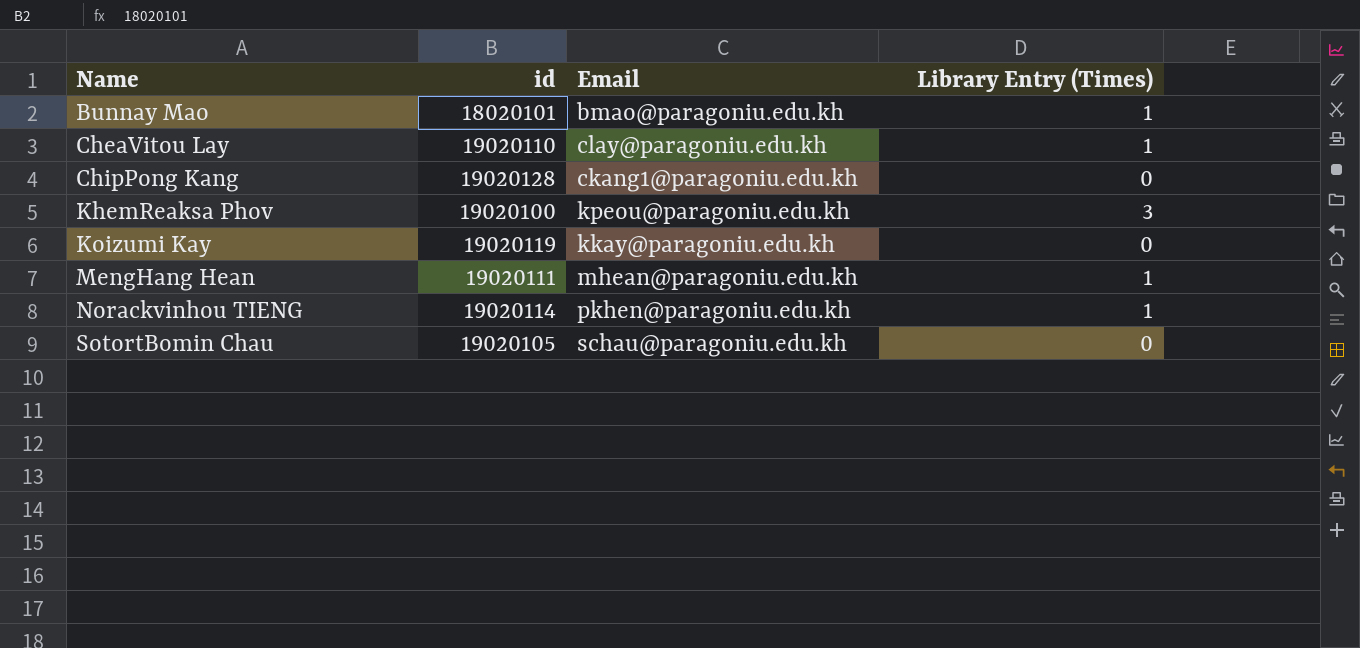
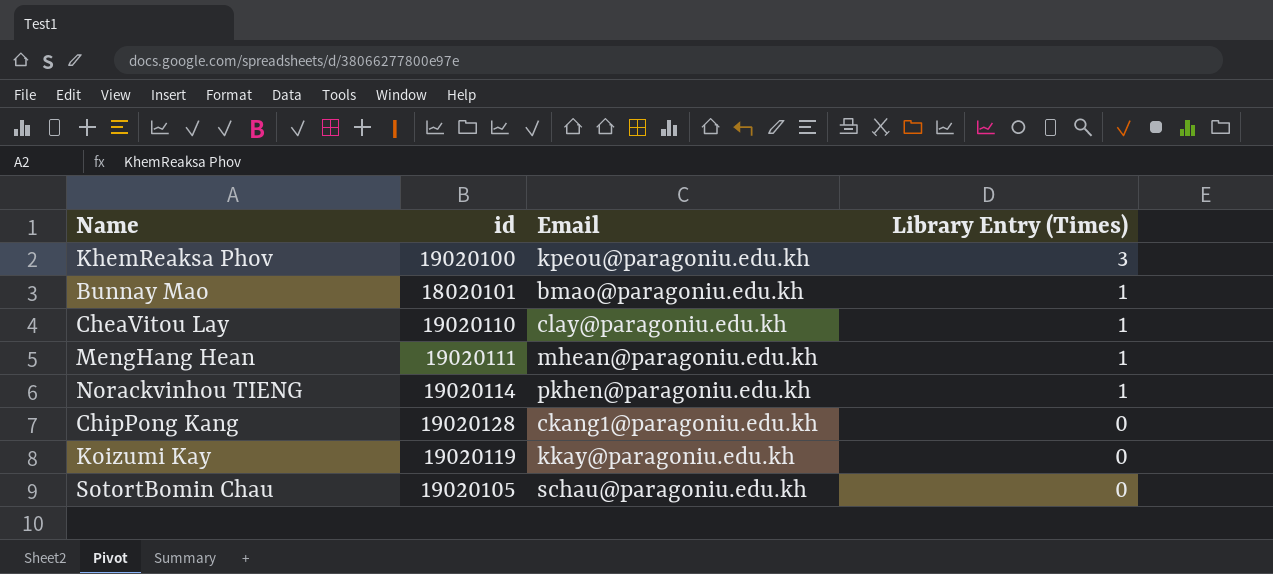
row order: Name ascending -> Library Entry (Times) descending

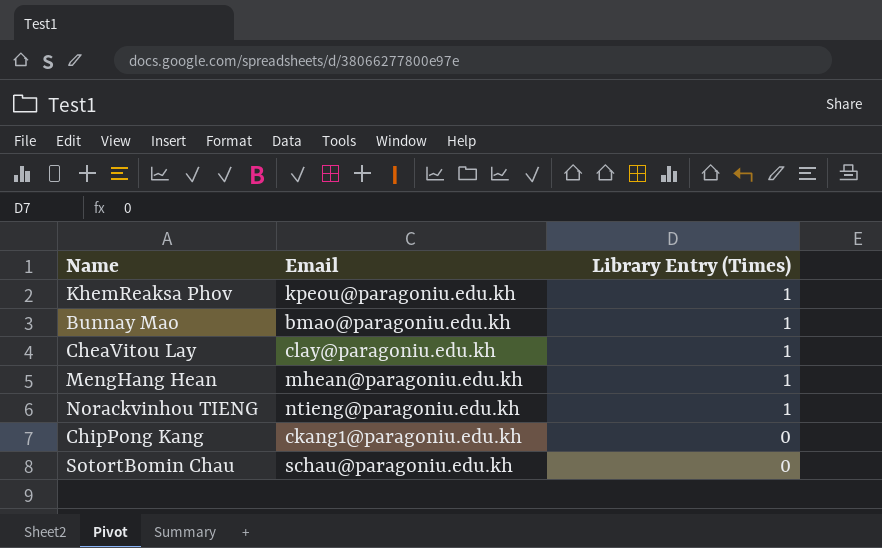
column id | position: 2 -> none
row Koizumi Kay: 19020119 | kkay@paragoniu.edu.kh | 0 -> none
KhemReaksa Phov | Library Entry (Times): 3 -> 1
Norackvinhou TIENG | Email: pkhen@paragoniu.edu.kh -> ntieng@paragoniu.edu.kh

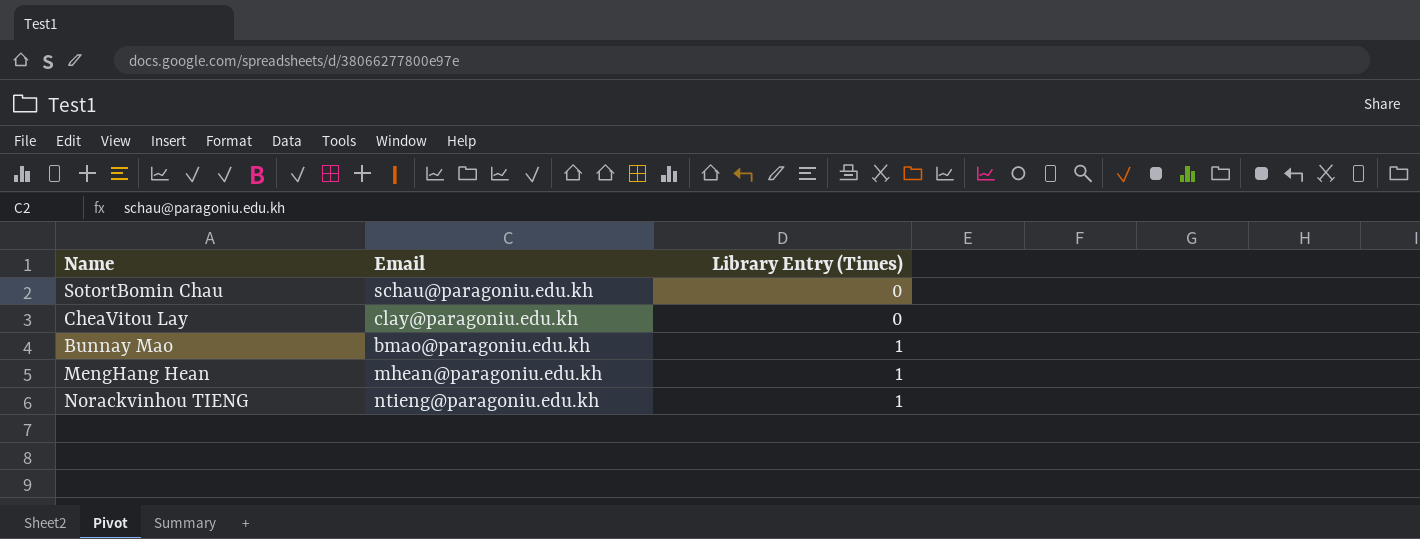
row order: Library Entry (Times) descending -> Library Entry (Times) ascending
row KhemReaksa Phov: kpeou@paragoniu.edu.kh | 1 -> none
row ChipPong Kang: ckang1@paragoniu.edu.kh | 0 -> none
CheaVitou Lay | Library Entry (Times): 1 -> 0

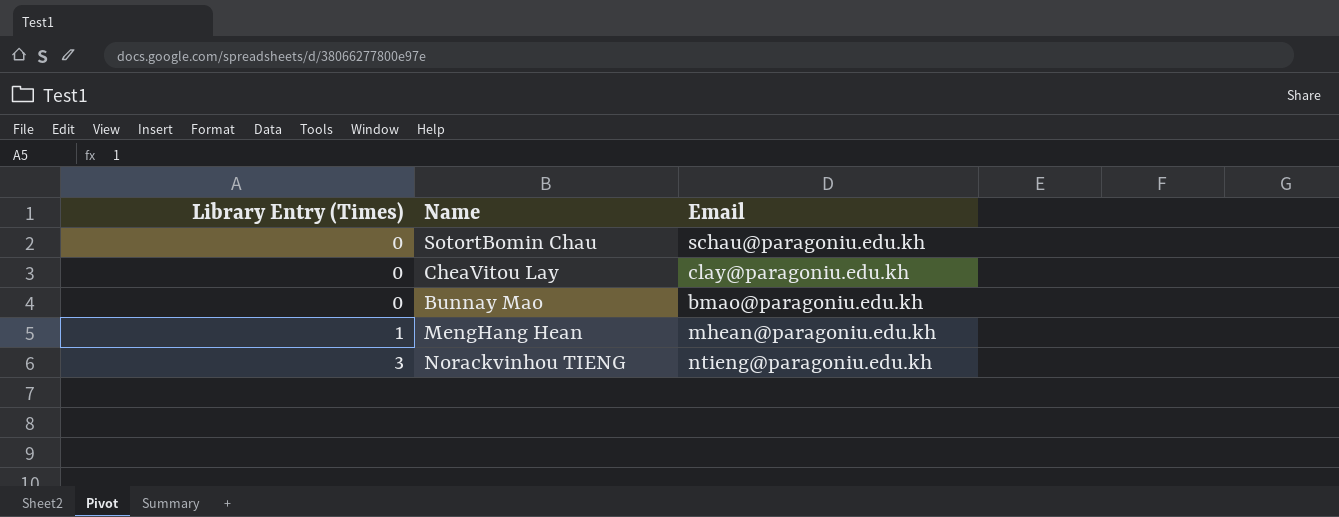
column Library Entry (Times) | position: 3 -> 1
Bunnay Mao | Library Entry (Times): 1 -> 0
Norackvinhou TIENG | Library Entry (Times): 1 -> 3

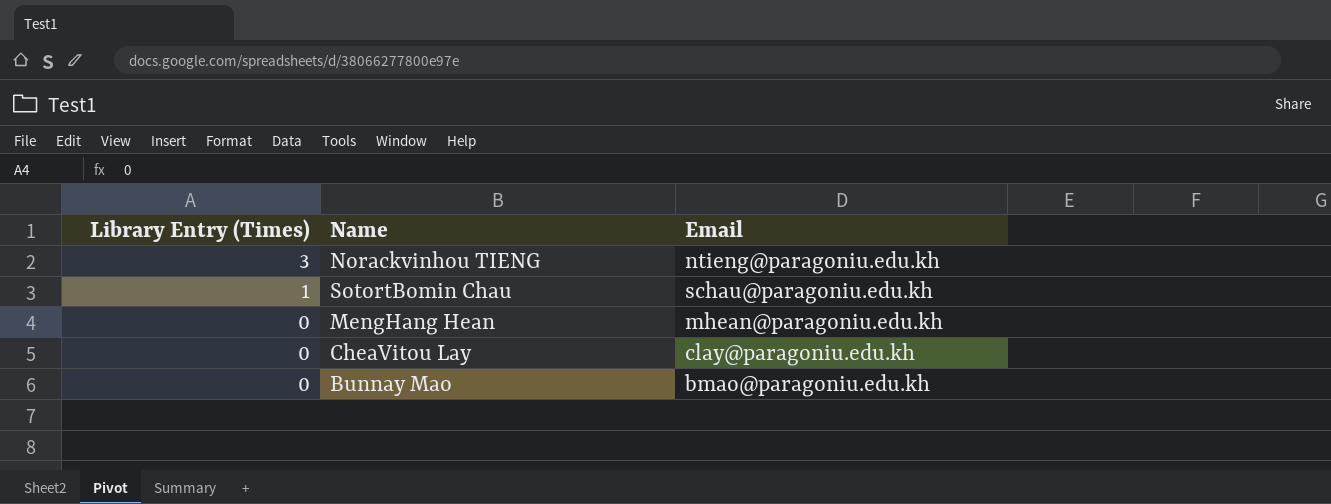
row order: Library Entry (Times) ascending -> Library Entry (Times) descending
SotortBomin Chau | Library Entry (Times): 0 -> 1
MengHang Hean | Library Entry (Times): 1 -> 0

